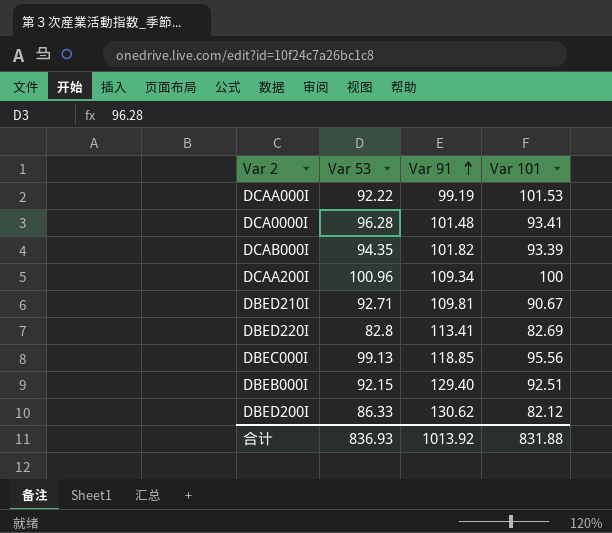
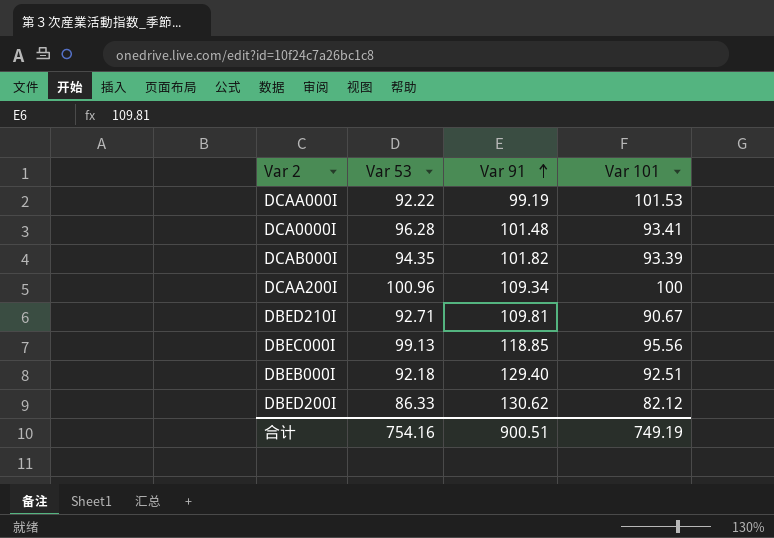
row DBED220I: 82.8 | 113.41 | 82.69 -> none
DBEB000I | Var 53: 92.15 -> 92.18
合计 | Var 53: 836.93 -> 754.16
合计 | Var 91: 1013.92 -> 900.51
合计 | Var 101: 831.88 -> 749.19

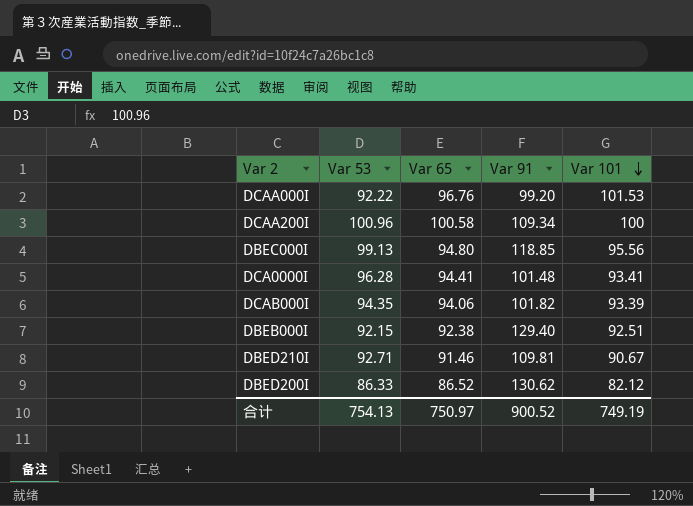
row order: Var 91 ascending -> Var 101 descending
column Var 65 | position: none -> 3
DCAA000I | Var 91: 99.19 -> 99.20
DBEB000I | Var 53: 92.18 -> 92.15
合计 | Var 53: 754.16 -> 754.13
合计 | Var 91: 900.51 -> 900.52

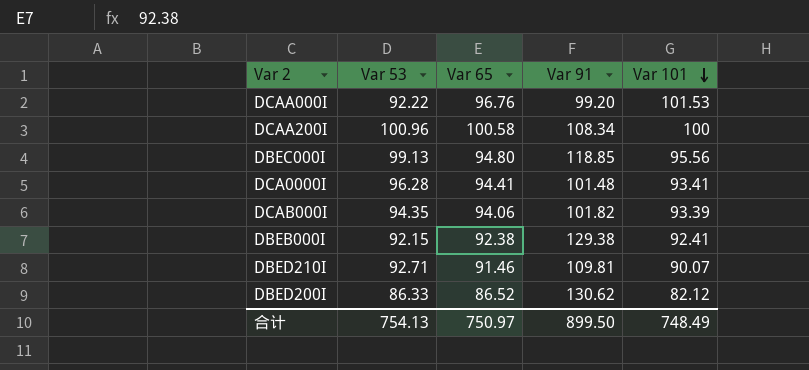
DCAA200I | Var 91: 109.34 -> 108.34
DBEB000I | Var 91: 129.40 -> 129.38
DBEB000I | Var 101: 92.51 -> 92.41
DBED210I | Var 101: 90.67 -> 90.07
合计 | Var 91: 900.52 -> 899.50
合计 | Var 101: 749.19 -> 748.49

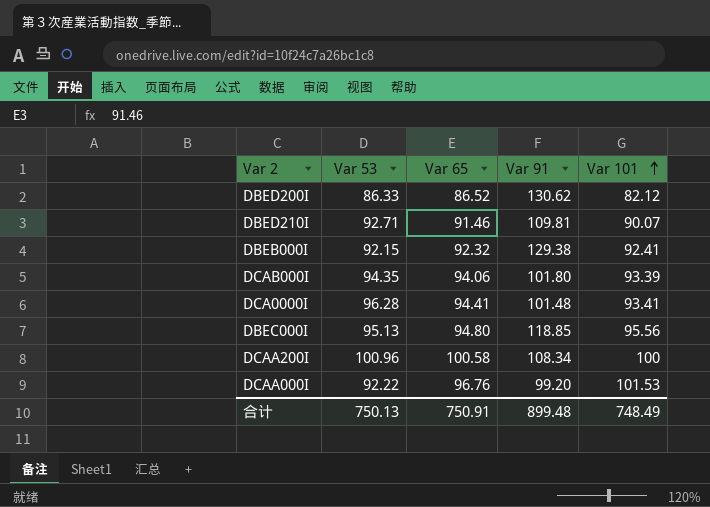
row order: Var 101 descending -> Var 101 ascending
DBEB000I | Var 65: 92.38 -> 92.32
DCAB000I | Var 91: 101.82 -> 101.80
DBEC000I | Var 53: 99.13 -> 95.13
合计 | Var 53: 754.13 -> 750.13
合计 | Var 65: 750.97 -> 750.91
合计 | Var 91: 899.50 -> 899.48

